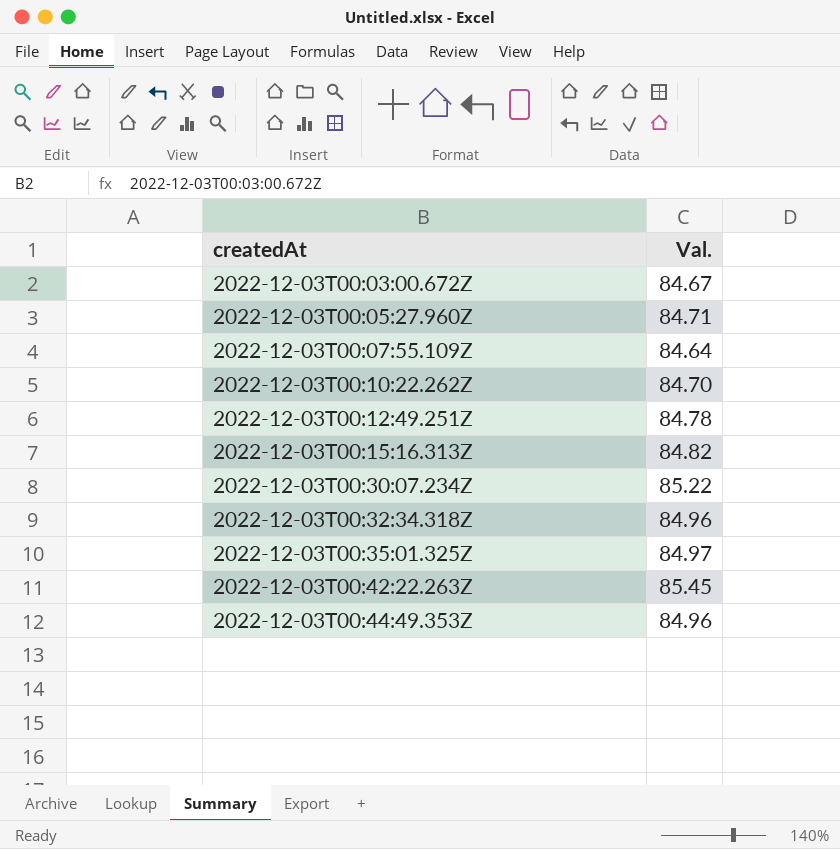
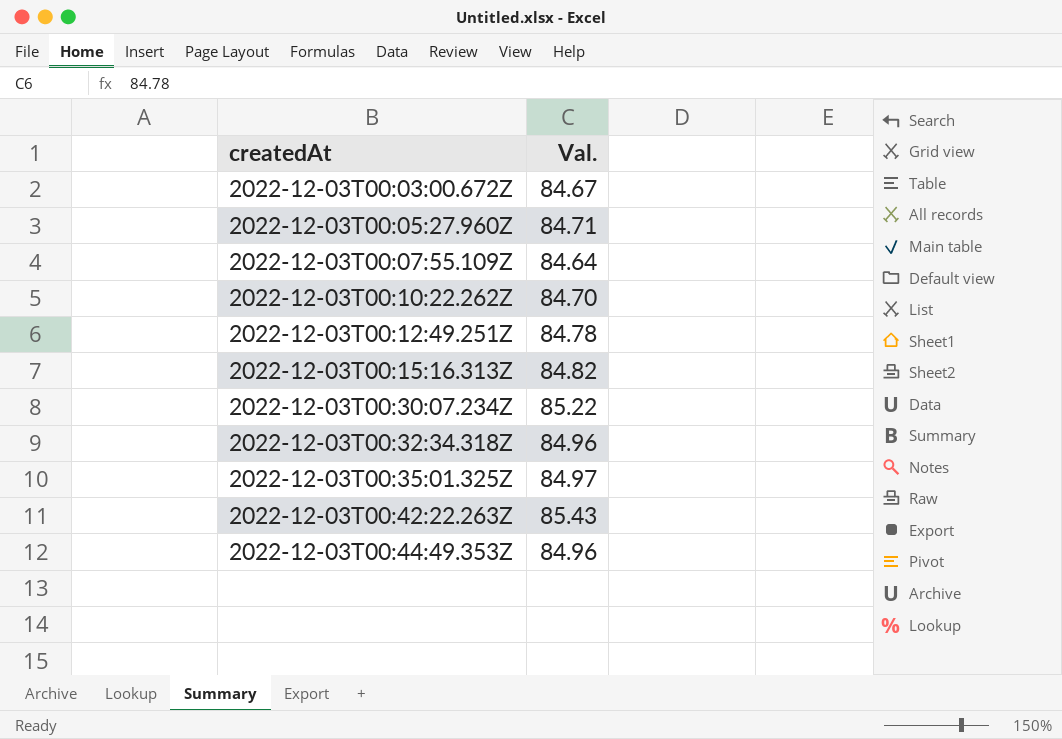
2022-12-03T00:42:22.263Z | Val.: 85.45 -> 85.43

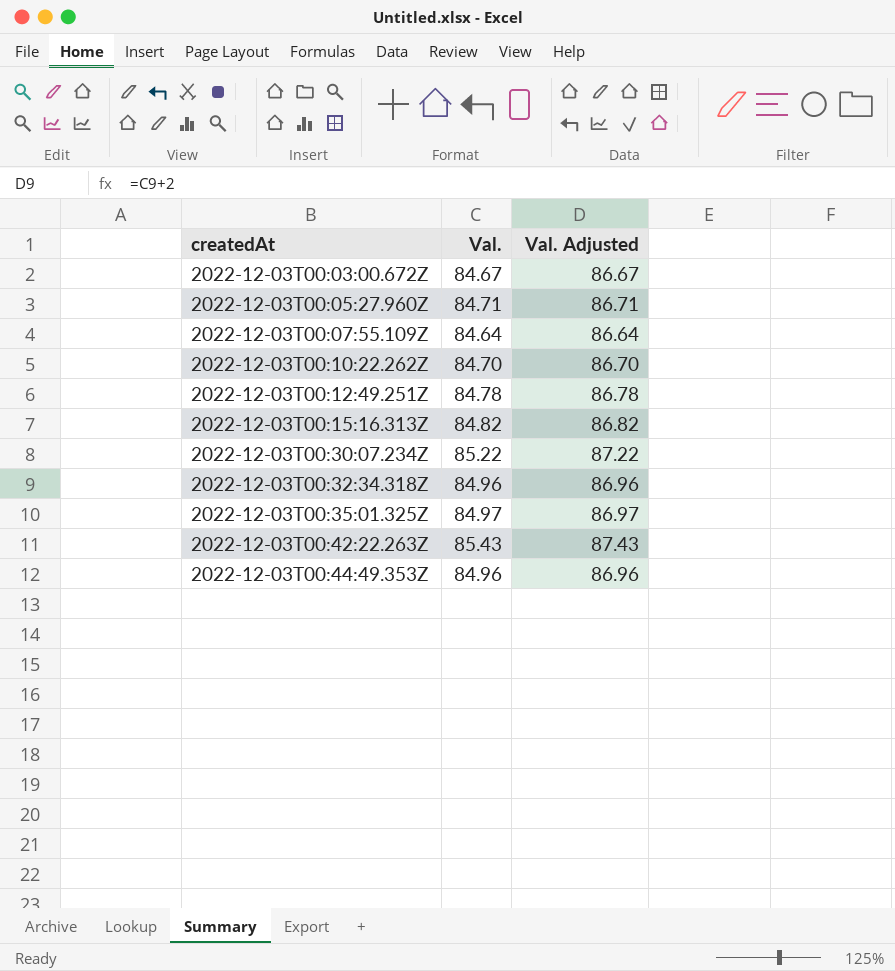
column Val. Adjusted | formula: none -> [Val.] + 2

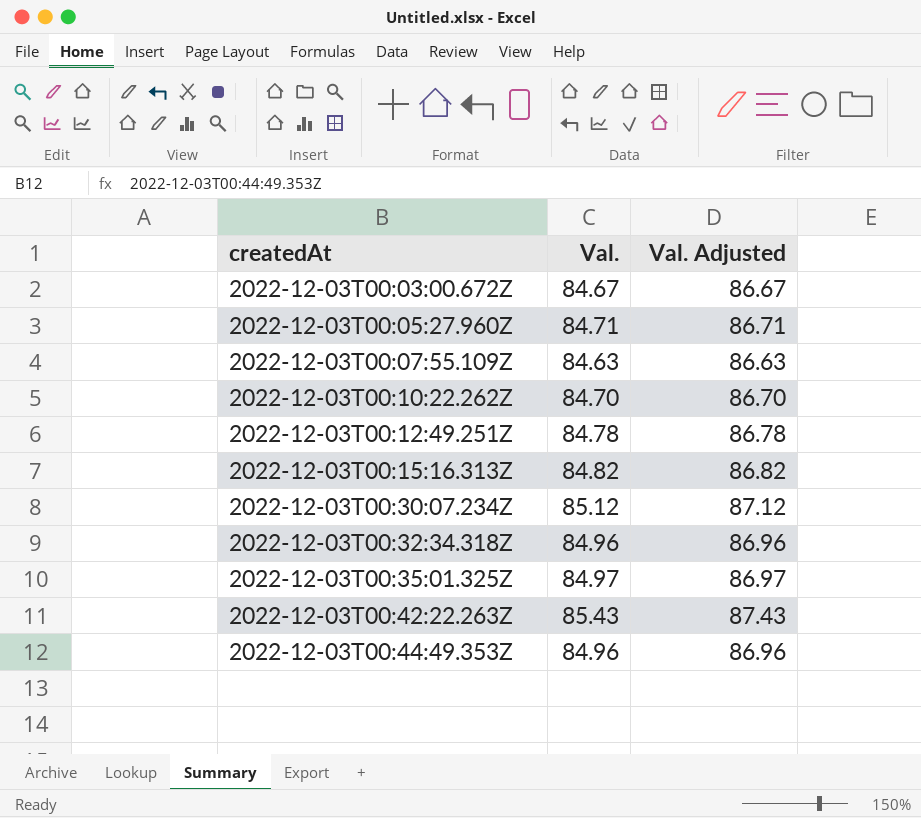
2022-12-03T00:07:55.109Z | Val.: 84.64 -> 84.63
2022-12-03T00:07:55.109Z | Val. Adjusted: 86.64 -> 86.63
2022-12-03T00:30:07.234Z | Val.: 85.22 -> 85.12
2022-12-03T00:30:07.234Z | Val. Adjusted: 87.22 -> 87.12

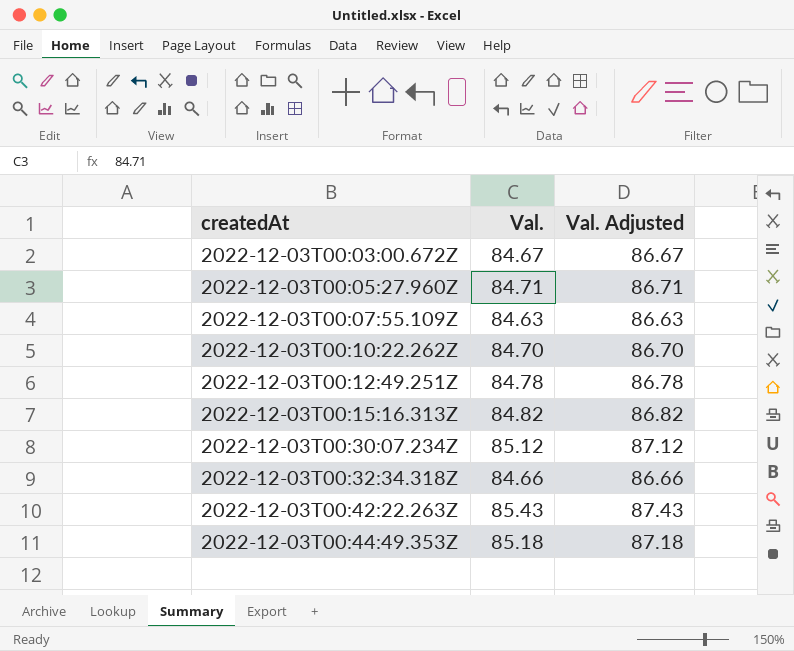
row 2022-12-03T00:35:01.325Z: 84.97 | 86.97 -> none
2022-12-03T00:32:34.318Z | Val.: 84.96 -> 84.66
2022-12-03T00:32:34.318Z | Val. Adjusted: 86.96 -> 86.66
2022-12-03T00:44:49.353Z | Val.: 84.96 -> 85.18
2022-12-03T00:44:49.353Z | Val. Adjusted: 86.96 -> 87.18

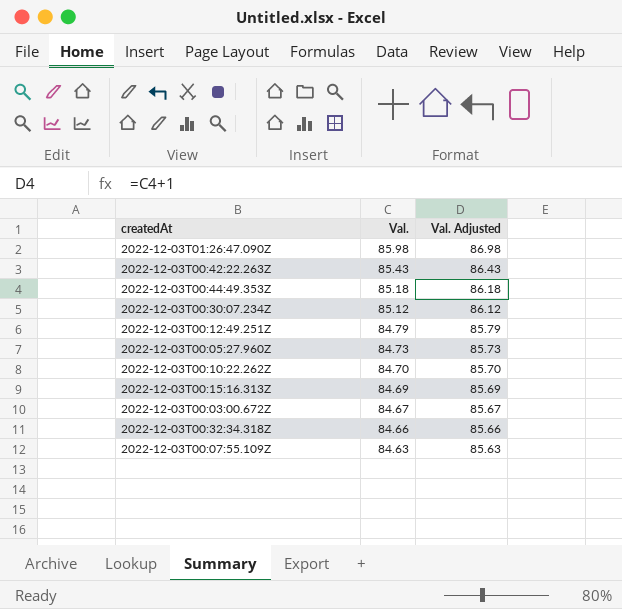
row order: createdAt ascending -> Val. descending
column Val. Adjusted | formula: [Val.] + 2 -> [Val.] + 1
row 2022-12-03T01:26:47.090Z: none -> 85.98 | 86.98
2022-12-03T00:12:49.251Z | Val.: 84.78 -> 84.79
2022-12-03T00:05:27.960Z | Val.: 84.71 -> 84.73
2022-12-03T00:15:16.313Z | Val.: 84.82 -> 84.69

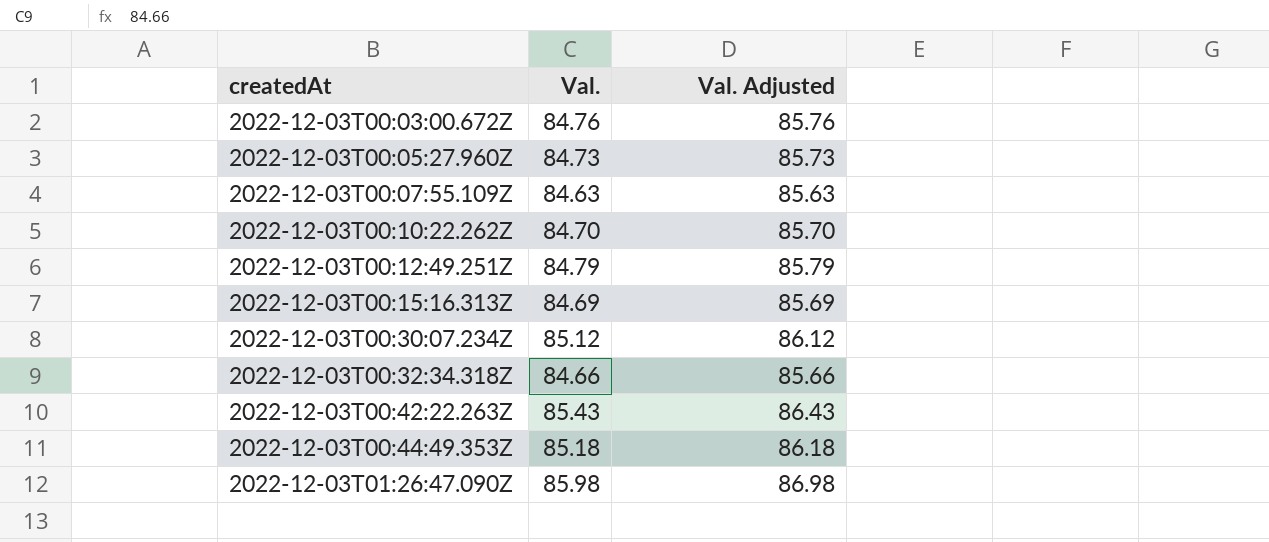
row order: Val. descending -> createdAt ascending
2022-12-03T00:03:00.672Z | Val.: 84.67 -> 84.76
2022-12-03T00:03:00.672Z | Val. Adjusted: 85.67 -> 85.76

